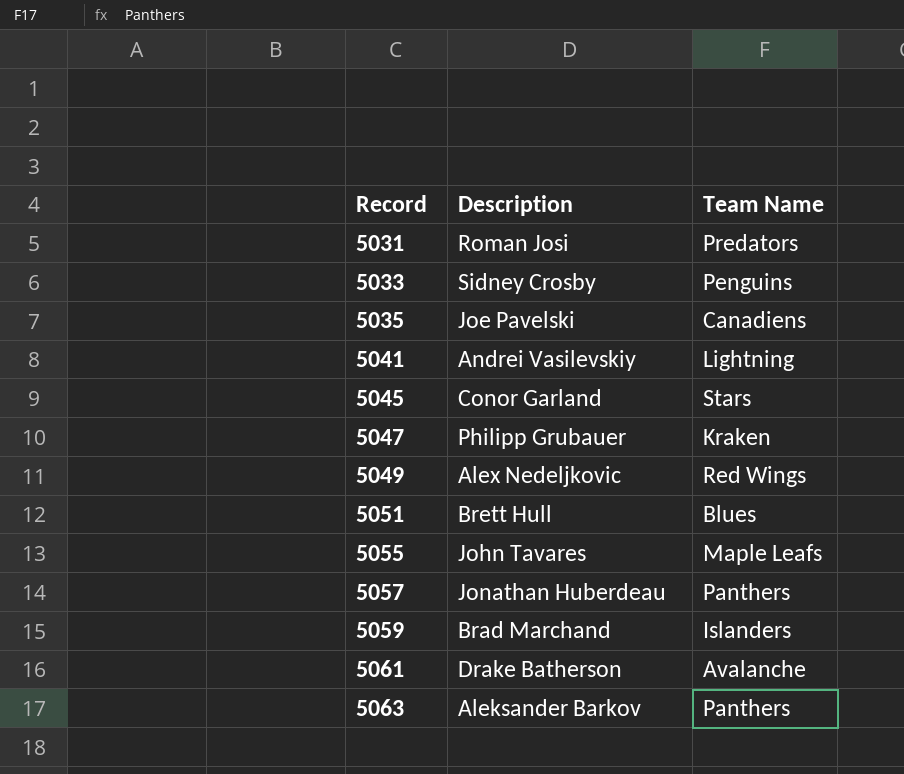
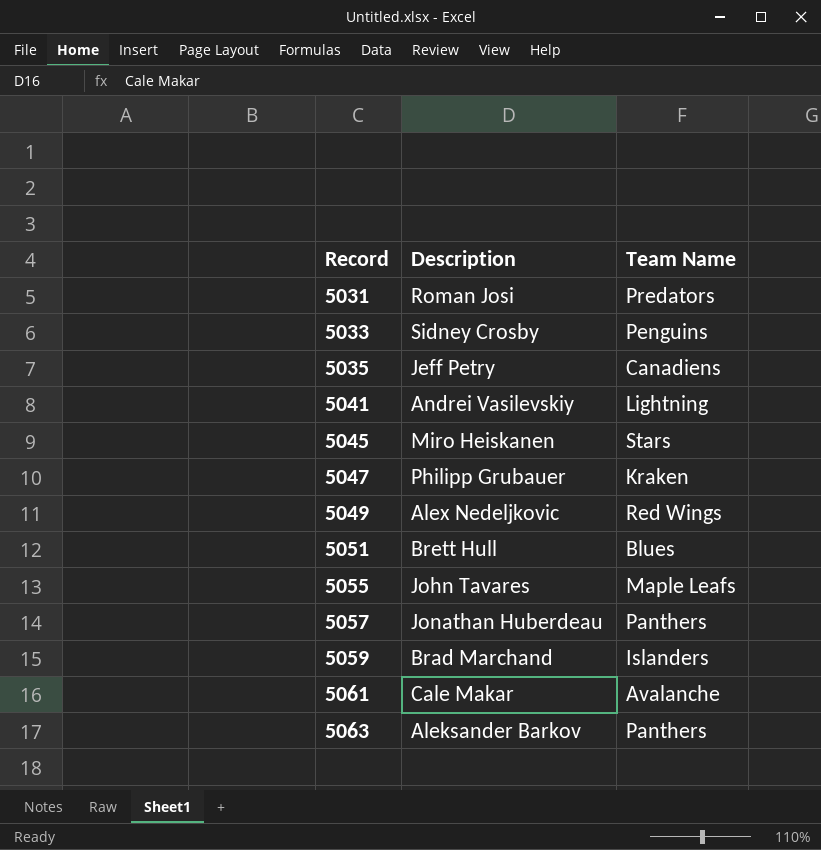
5035 | Description: Joe Pavelski -> Jeff Petry
5045 | Description: Conor Garland -> Miro Heiskanen
5061 | Description: Drake Batherson -> Cale Makar

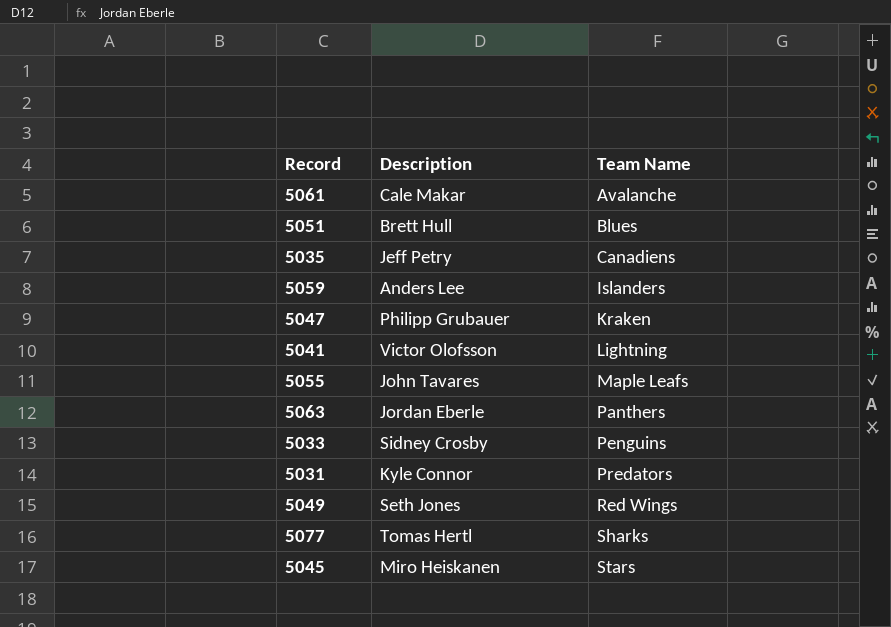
row order: Record ascending -> Team Name ascending
row 5057: Jonathan Huberdeau | Panthers -> none
5059 | Description: Brad Marchand -> Anders Lee
5041 | Description: Andrei Vasilevskiy -> Victor Olofsson
5063 | Description: Aleksander Barkov -> Jordan Eberle
5031 | Description: Roman Josi -> Kyle Connor
5049 | Description: Alex Nedeljkovic -> Seth Jones
row 5077: none -> Tomas Hertl | Sharks

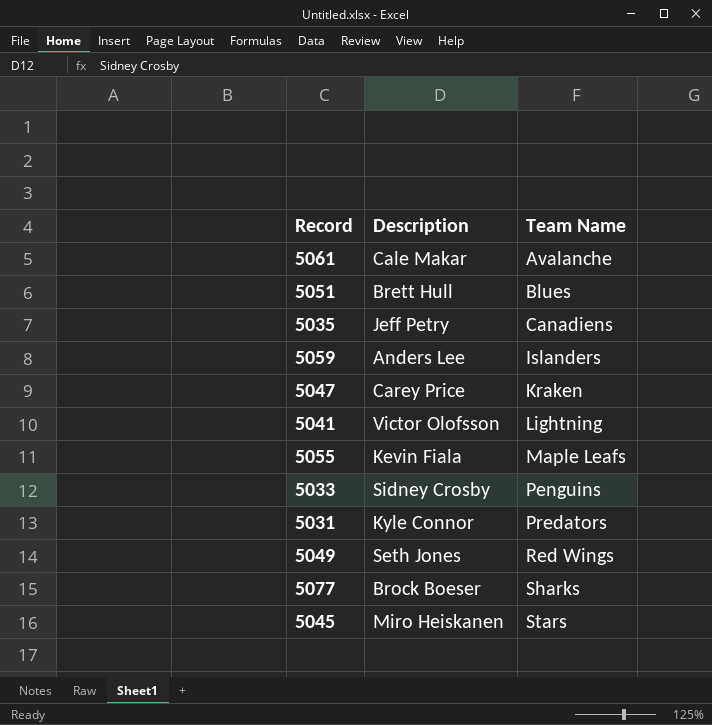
row 5063: Jordan Eberle | Panthers -> none
5047 | Description: Philipp Grubauer -> Carey Price
5055 | Description: John Tavares -> Kevin Fiala
5077 | Description: Tomas Hertl -> Brock Boeser

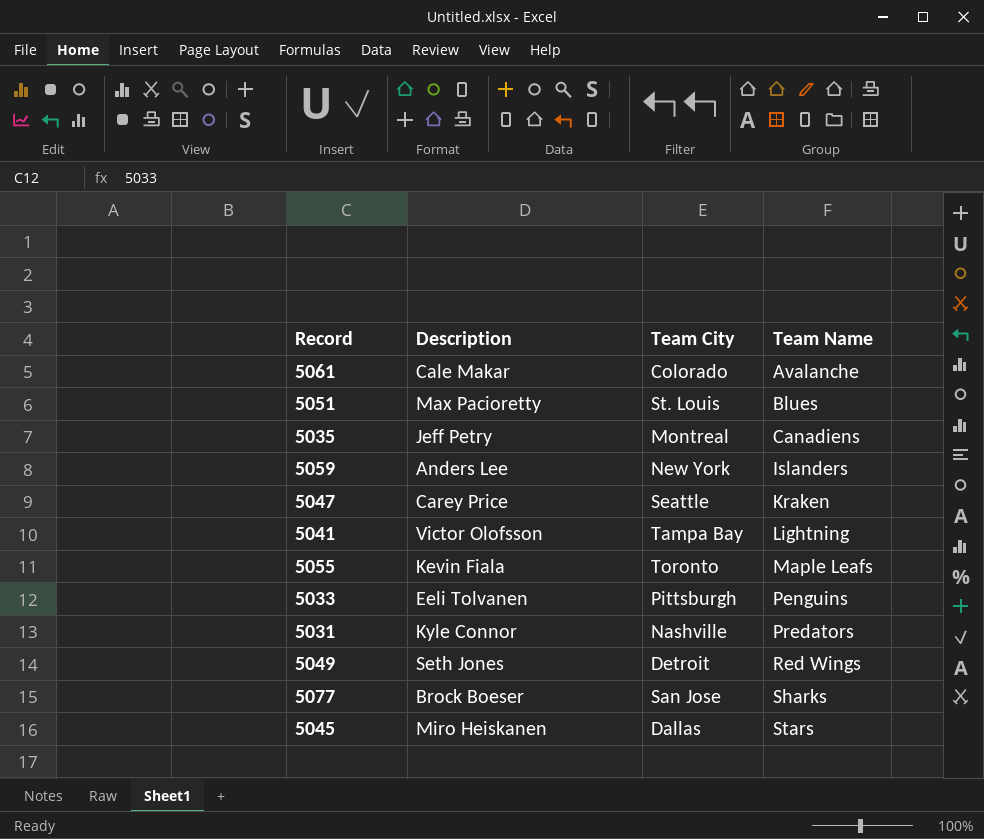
column Team City | position: none -> 3
5051 | Description: Brett Hull -> Max Pacioretty
5033 | Description: Sidney Crosby -> Eeli Tolvanen

